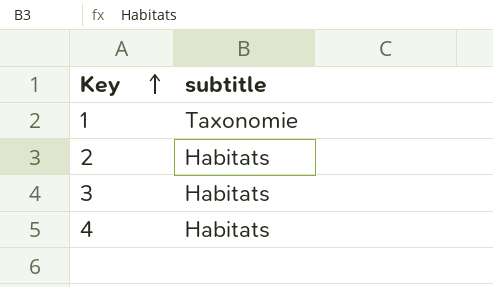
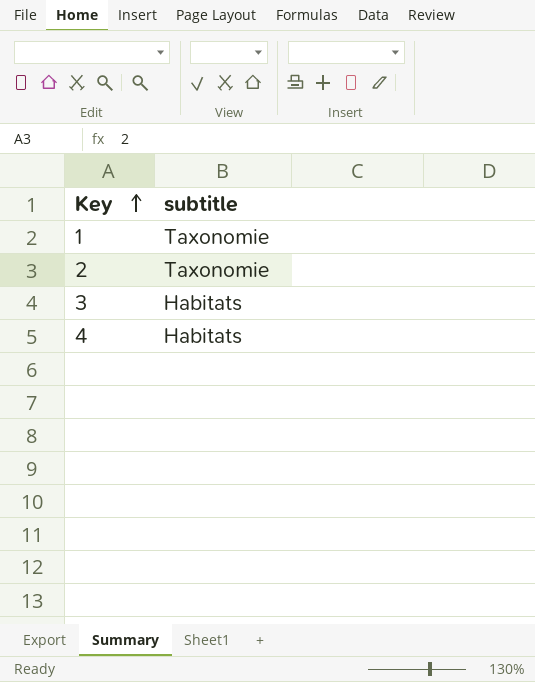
2 | subtitle: Habitats -> Taxonomie

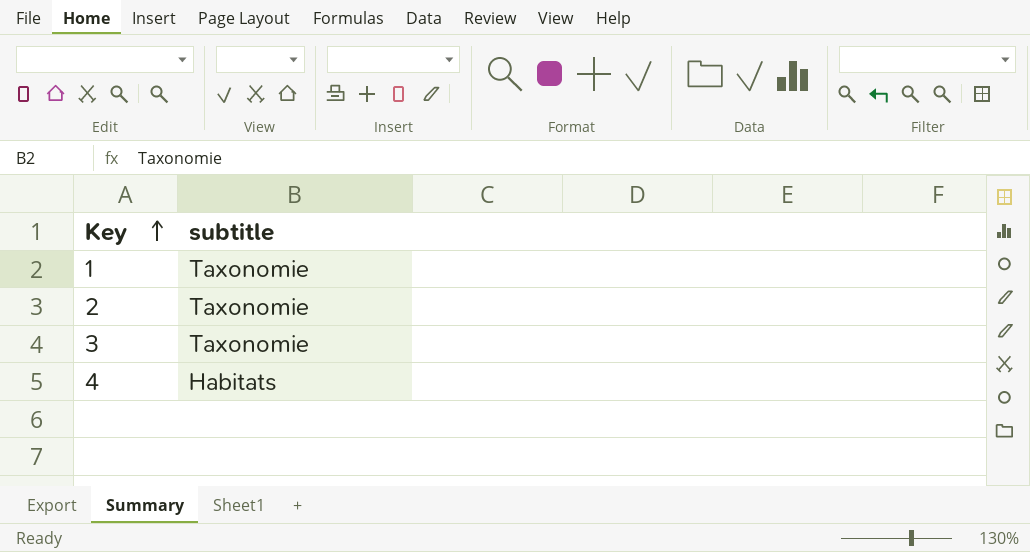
3 | subtitle: Habitats -> Taxonomie

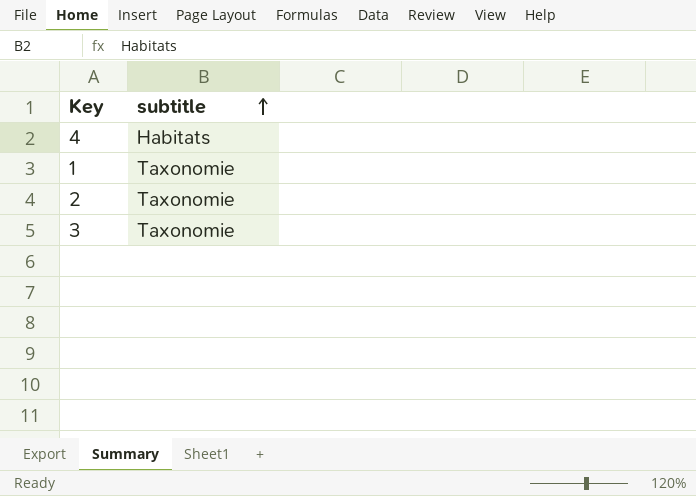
row order: Key ascending -> subtitle ascending

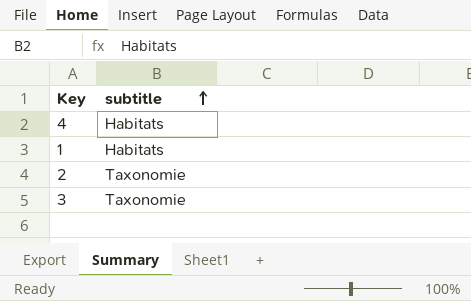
1 | subtitle: Taxonomie -> Habitats

